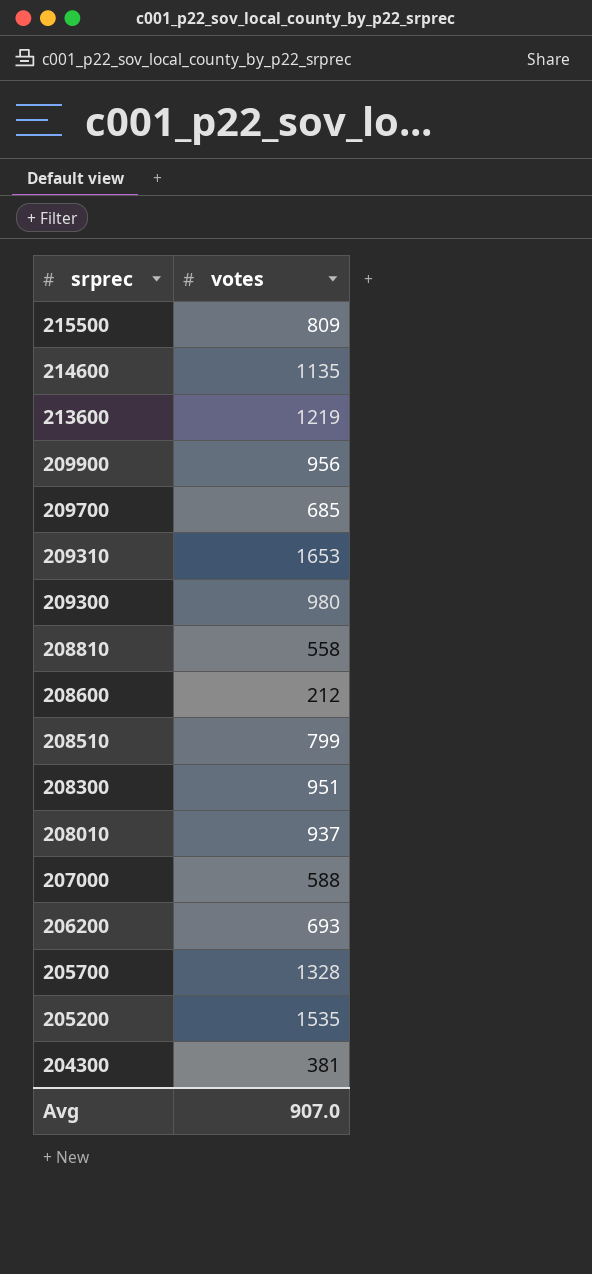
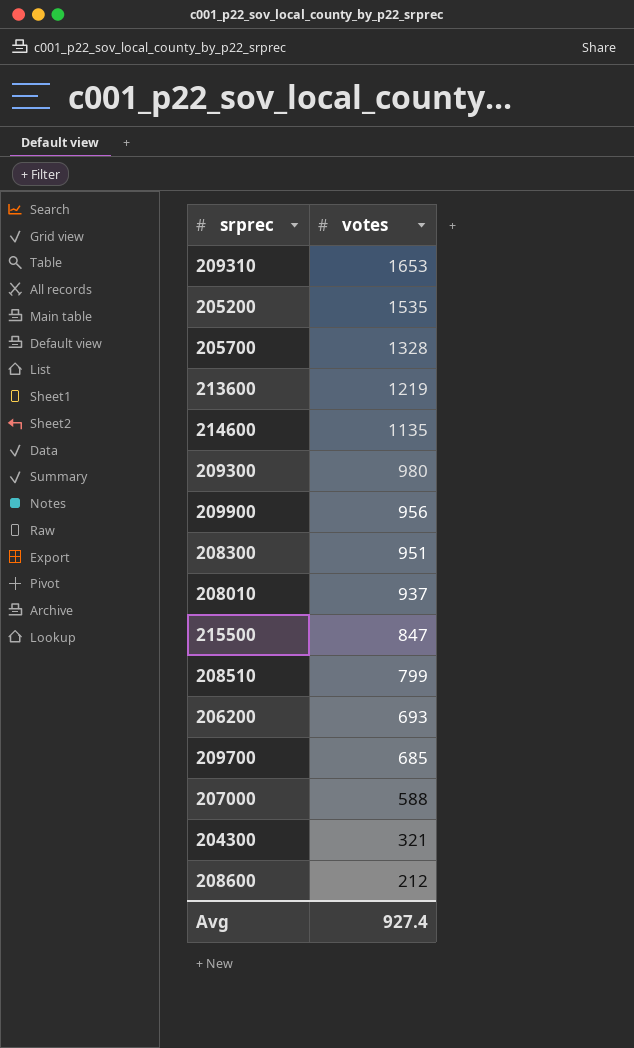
row order: srprec descending -> votes descending
row 208810: 558 -> none
215500 | votes: 809 -> 847
204300 | votes: 381 -> 321
Avg | votes: 907.0 -> 927.4

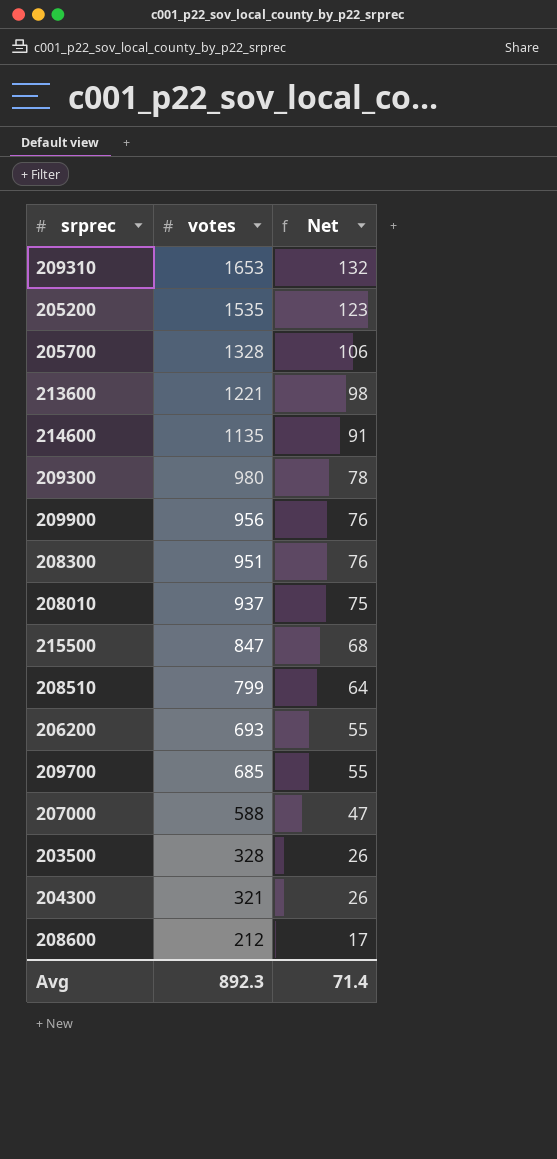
column Net | formula: none -> [votes] * 0.08
213600 | votes: 1219 -> 1221
row 203500: none -> 328 | 26
Avg | votes: 927.4 -> 892.3

